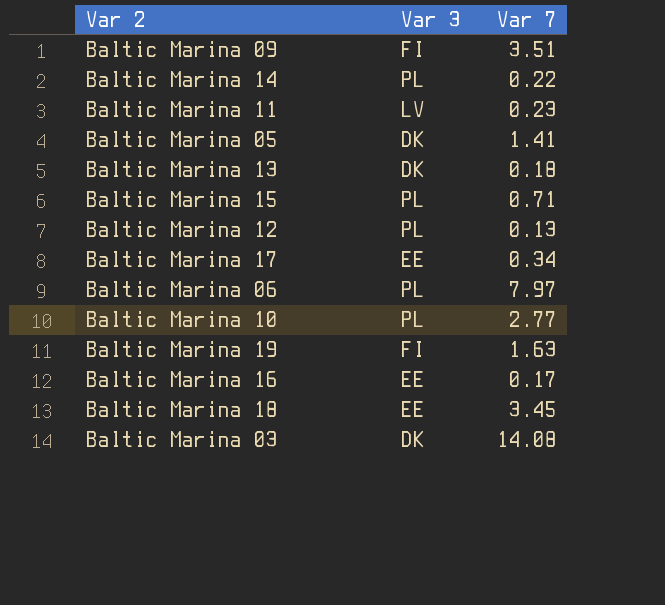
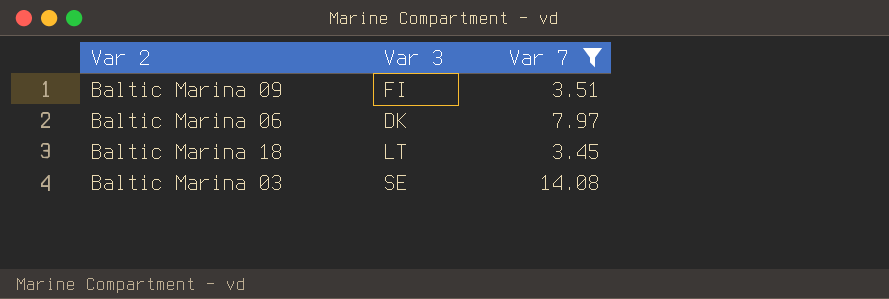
filter: none -> Var 7 >= 3.45
Baltic Marina 06 | Var 3: PL -> DK
Baltic Marina 18 | Var 3: EE -> LT
Baltic Marina 03 | Var 3: DK -> SE

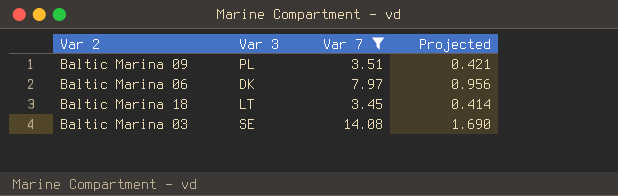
column Projected | formula: none -> [Var 7] * 0.12
Baltic Marina 09 | Var 3: FI -> PL

